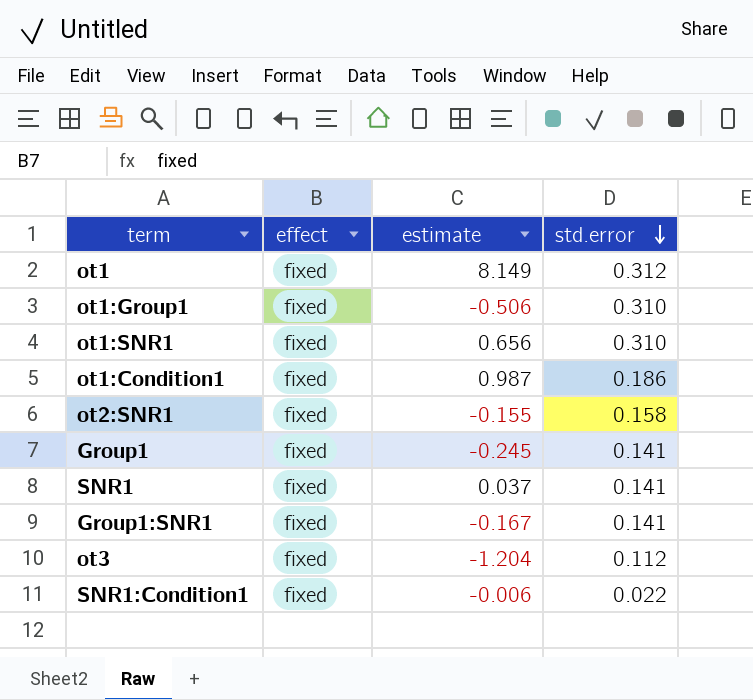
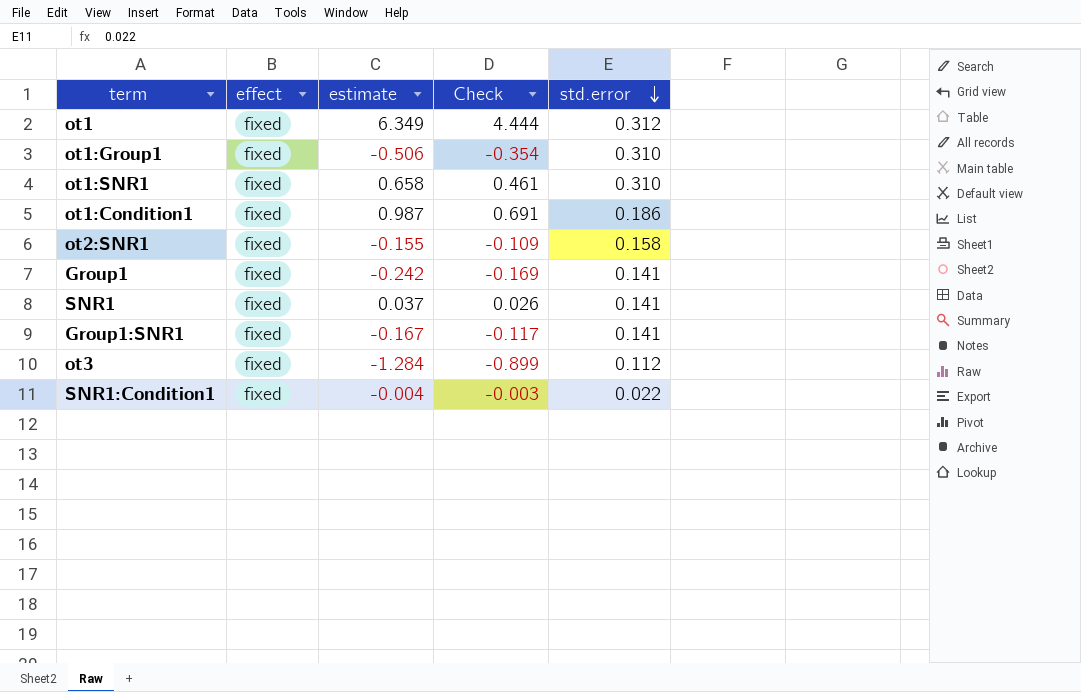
column Check | formula: none -> [estimate] * 0.7
ot1 | estimate: 8.149 -> 6.349
ot1:SNR1 | estimate: 0.656 -> 0.658
Group1 | estimate: -0.245 -> -0.242
ot3 | estimate: -1.204 -> -1.284
SNR1:Condition1 | estimate: -0.006 -> -0.004

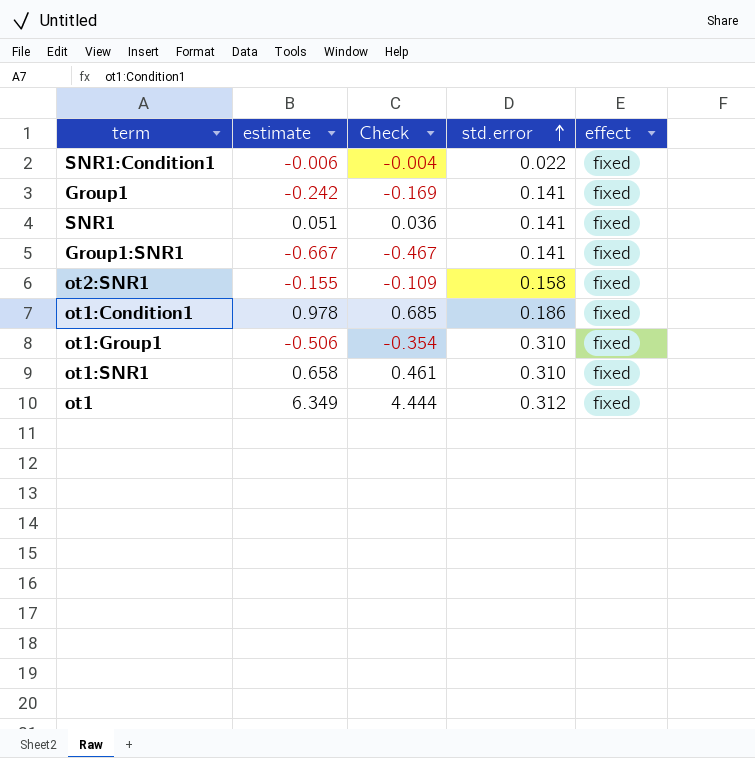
row order: std.error descending -> std.error ascending
column effect | position: 2 -> 5
row ot3: fixed | -1.284 | -0.899 | 0.112 -> none
SNR1:Condition1 | estimate: -0.004 -> -0.006
SNR1:Condition1 | Check: -0.003 -> -0.004
SNR1 | estimate: 0.037 -> 0.051
SNR1 | Check: 0.026 -> 0.036
Group1:SNR1 | estimate: -0.167 -> -0.667
Group1:SNR1 | Check: -0.117 -> -0.467
ot1:Condition1 | estimate: 0.987 -> 0.978
ot1:Condition1 | Check: 0.691 -> 0.685

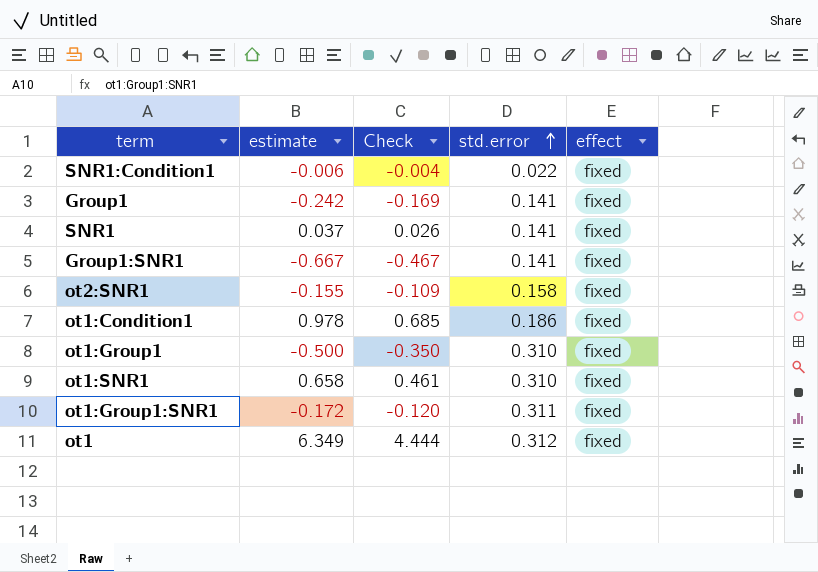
SNR1 | estimate: 0.051 -> 0.037
SNR1 | Check: 0.036 -> 0.026
ot1:Group1 | estimate: -0.506 -> -0.500
ot1:Group1 | Check: -0.354 -> -0.350
row ot1:Group1:SNR1: none -> -0.172 | -0.120 | 0.311 | fixed

